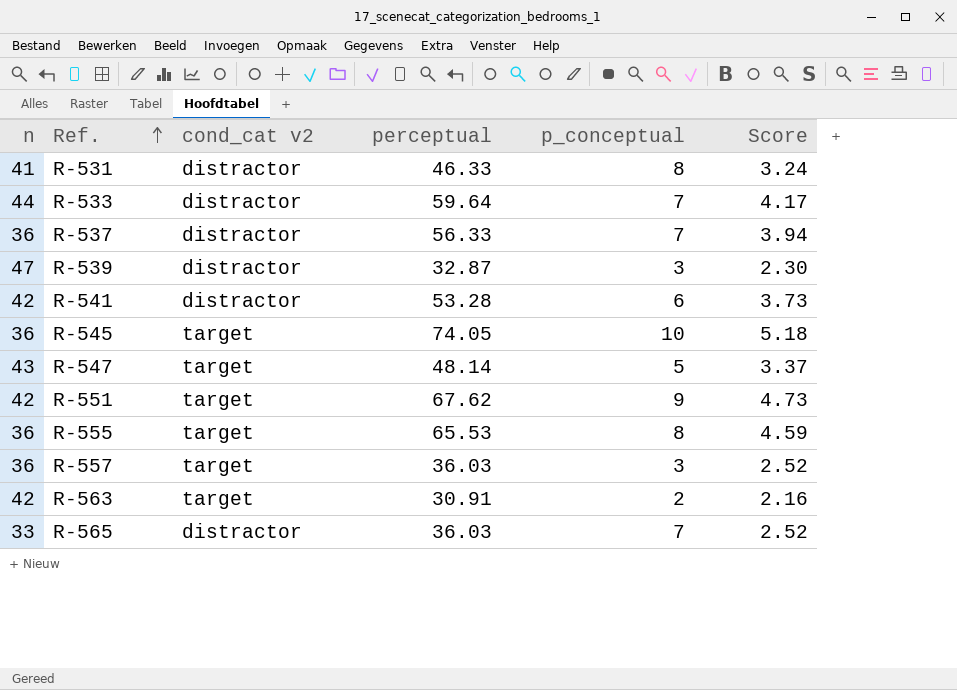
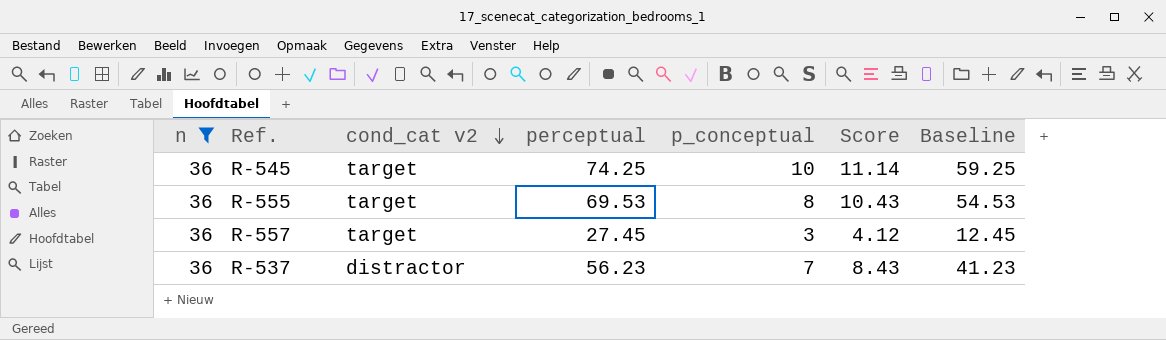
filter: none -> n = 36
row order: Ref. ascending -> cond_cat v2 descending
column Score | formula: [perceptual] * 0.07 -> [perceptual] * 0.15
column Baseline | formula: none -> [perceptual] - 15
R-545 | perceptual: 74.05 -> 74.25
R-555 | perceptual: 65.53 -> 69.53
R-557 | perceptual: 36.03 -> 27.45
R-537 | perceptual: 56.33 -> 56.23

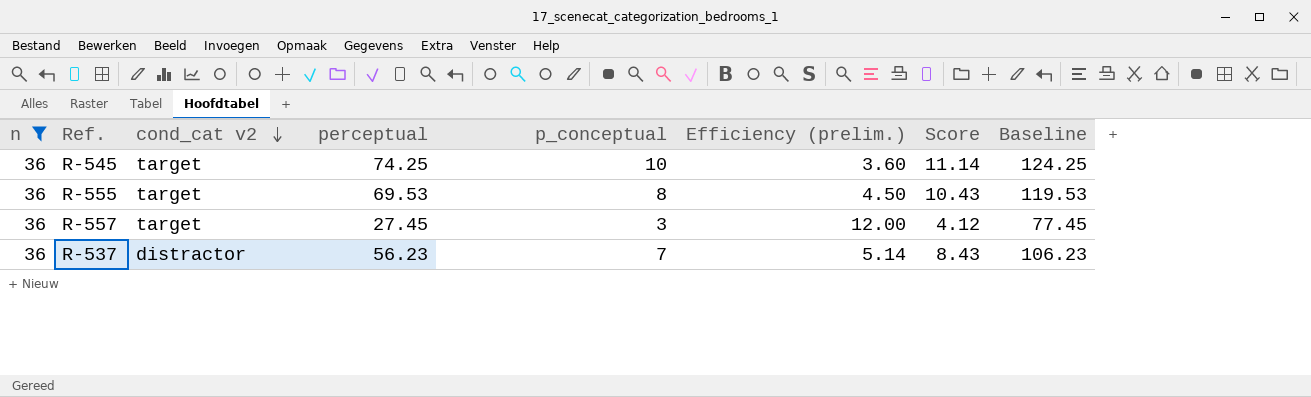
column Efficiency (prelim.) | formula: none -> [n] / [p_conceptual]
column Baseline | formula: [perceptual] - 15 -> [perceptual] + 50

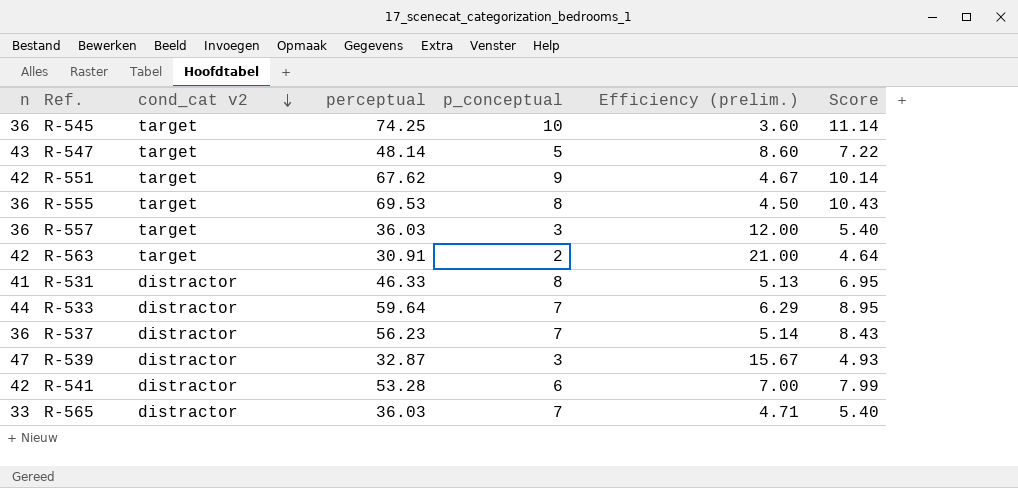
filter: n = 36 -> none
column Baseline | formula: [perceptual] + 50 -> none
R-557 | perceptual: 27.45 -> 36.03
R-557 | Score: 4.12 -> 5.40

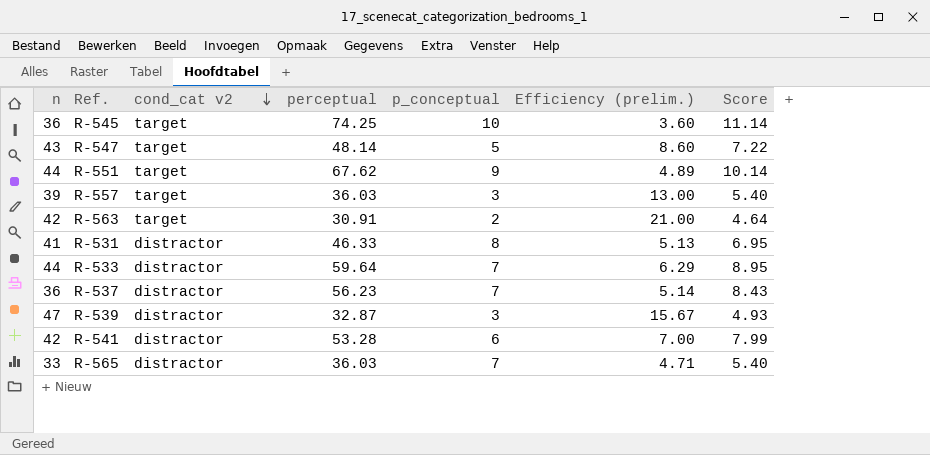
row R-555: 36 | target | 69.53 | 8 | 4.50 | 10.43 -> none
R-551 | n: 42 -> 44
R-551 | Efficiency (prelim.): 4.67 -> 4.89
R-557 | n: 36 -> 39
R-557 | Efficiency (prelim.): 12.00 -> 13.00

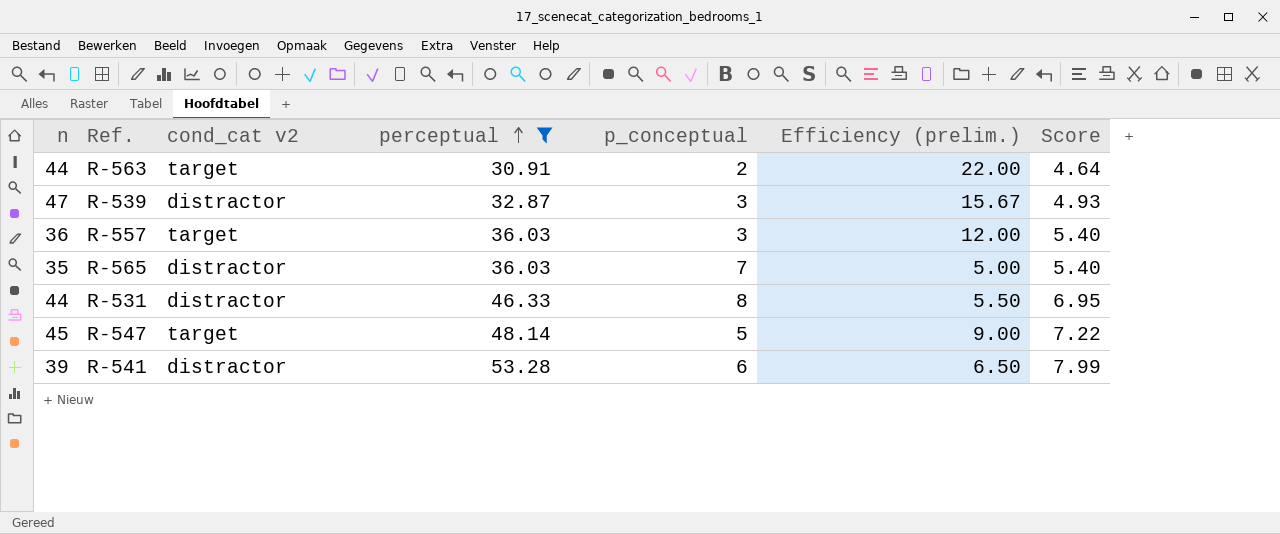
filter: none -> perceptual <= 53.28
row order: cond_cat v2 descending -> perceptual ascending
R-563 | n: 42 -> 44
R-563 | Efficiency (prelim.): 21.00 -> 22.00
R-557 | n: 39 -> 36
R-557 | Efficiency (prelim.): 13.00 -> 12.00
R-565 | n: 33 -> 35
R-565 | Efficiency (prelim.): 4.71 -> 5.00
R-531 | n: 41 -> 44
R-531 | Efficiency (prelim.): 5.13 -> 5.50
R-547 | n: 43 -> 45
R-547 | Efficiency (prelim.): 8.60 -> 9.00
R-541 | n: 42 -> 39
R-541 | Efficiency (prelim.): 7.00 -> 6.50

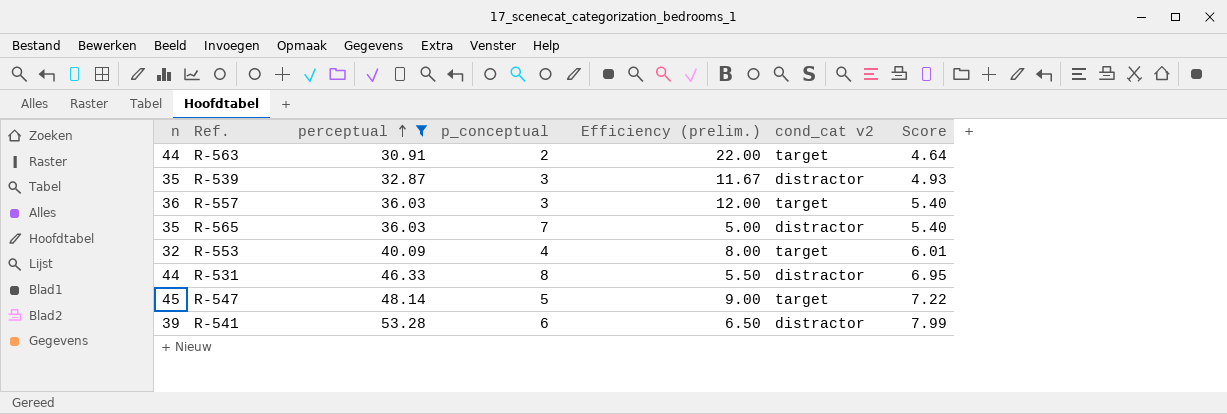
column cond_cat v2 | position: 3 -> 6
R-539 | n: 47 -> 35
R-539 | Efficiency (prelim.): 15.67 -> 11.67
row R-553: none -> 32 | 40.09 | 4 | 8.00 | target | 6.01

